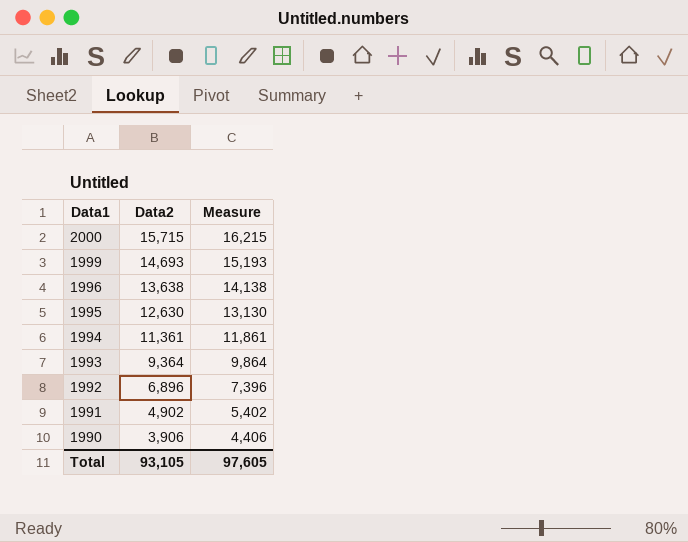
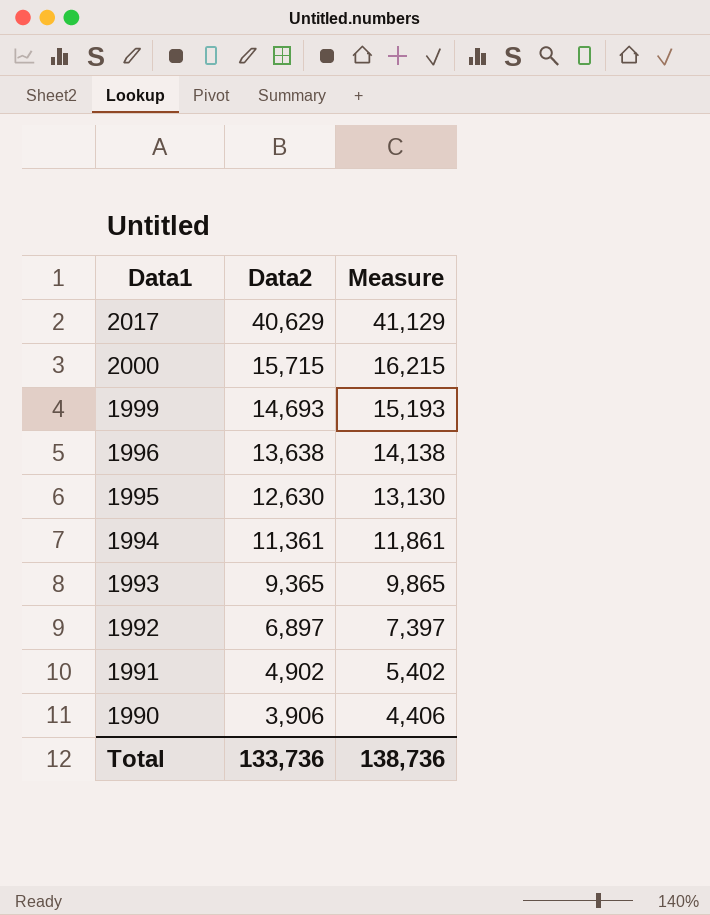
row 2017: none -> 40,629 | 41,129
1993 | Data2: 9,364 -> 9,365
1993 | Measure: 9,864 -> 9,865
1992 | Data2: 6,896 -> 6,897
1992 | Measure: 7,396 -> 7,397
Total | Data2: 93,105 -> 133,736
Total | Measure: 97,605 -> 138,736

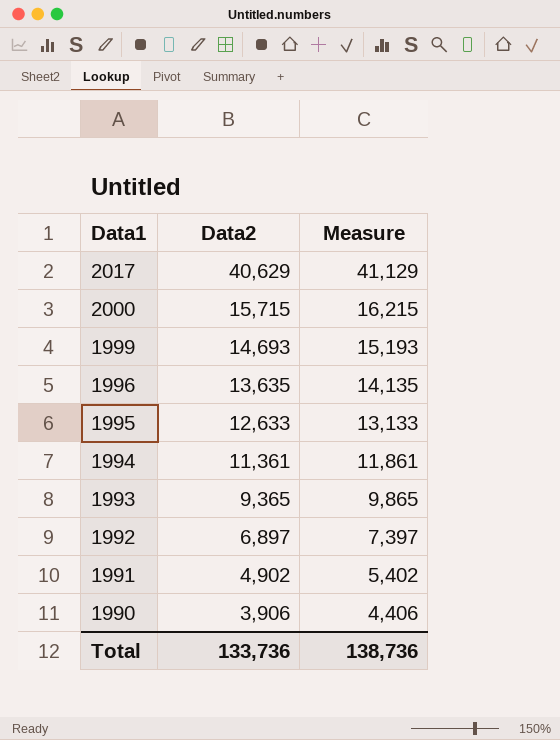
1996 | Data2: 13,638 -> 13,635
1996 | Measure: 14,138 -> 14,135
1995 | Data2: 12,630 -> 12,633
1995 | Measure: 13,130 -> 13,133

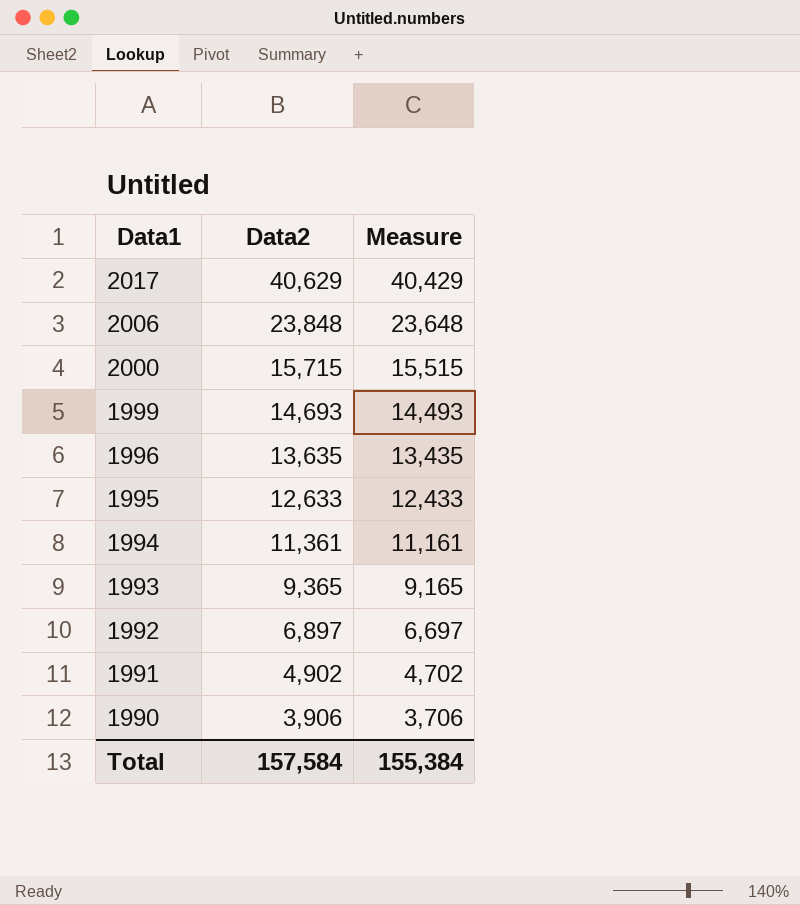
column Measure | formula: [Data2] + 500 -> [Data2] - 200
row 2006: none -> 23,848 | 23,648
Total | Data2: 133,736 -> 157,584
Total | Measure: 138,736 -> 155,384

